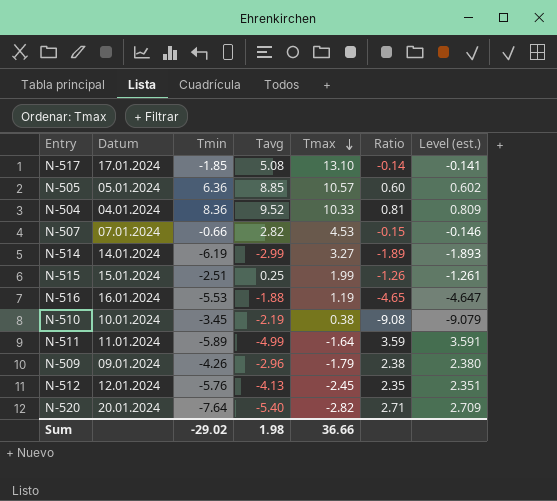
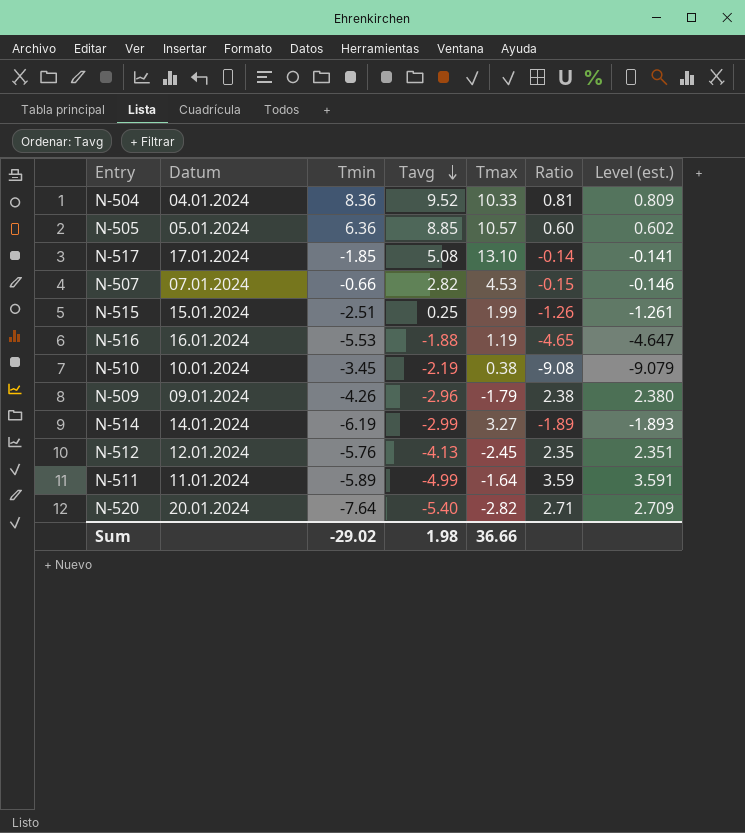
row order: Tmax descending -> Tavg descending

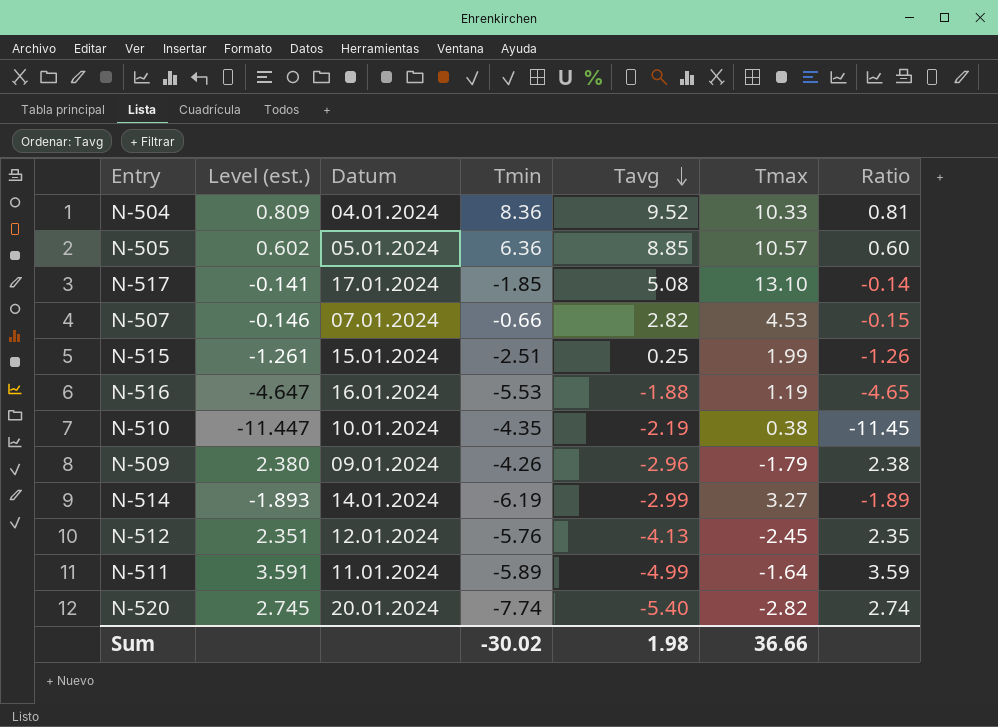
column Level (est.) | position: 7 -> 2
N-510 | Level (est.): -9.079 -> -11.447
N-510 | Tmin: -3.45 -> -4.35
N-510 | Ratio: -9.08 -> -11.45
N-520 | Level (est.): 2.709 -> 2.745
N-520 | Tmin: -7.64 -> -7.74
N-520 | Ratio: 2.71 -> 2.74
Sum | Tmin: -29.02 -> -30.02

